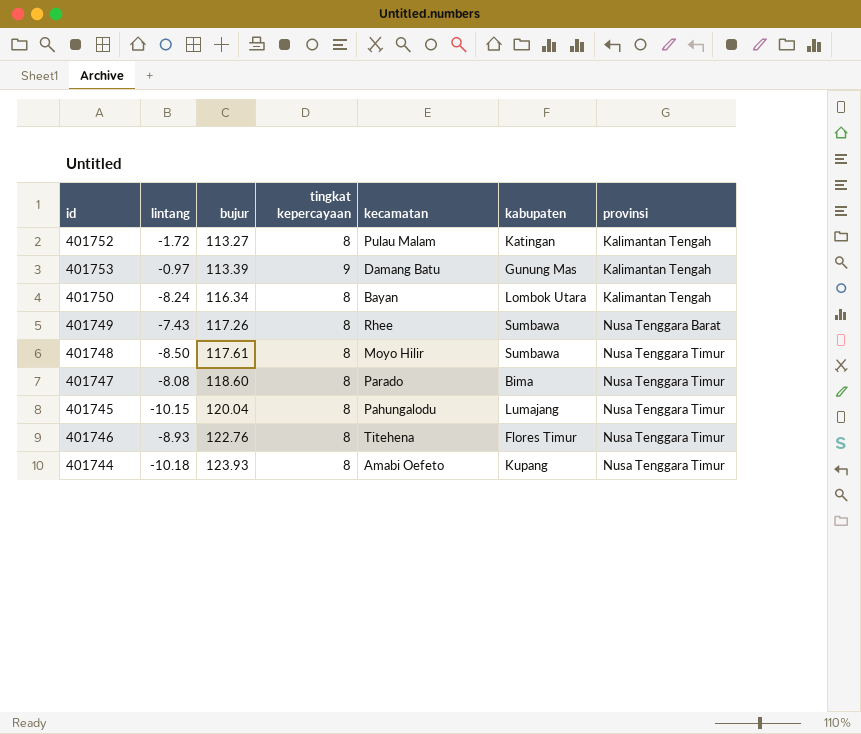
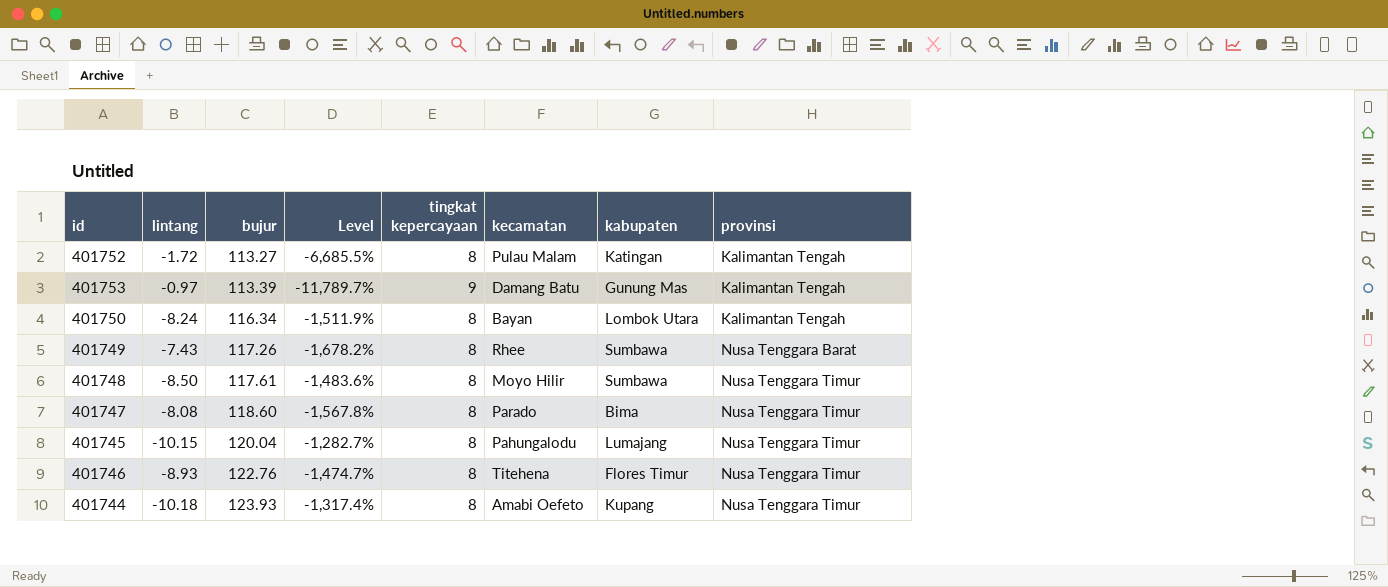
column Level | formula: none -> ([bujur] - [lintang]) / [lintang]

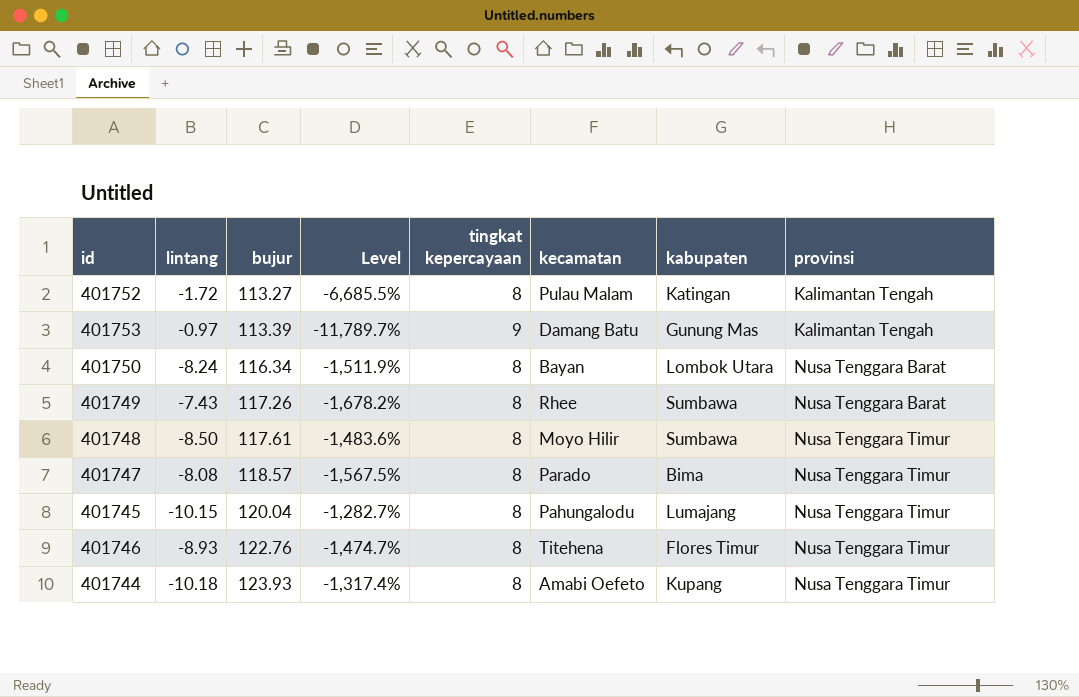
401750 | provinsi: Kalimantan Tengah -> Nusa Tenggara Barat
401747 | bujur: 118.60 -> 118.57
401747 | Level: -1,567.8% -> -1,567.5%

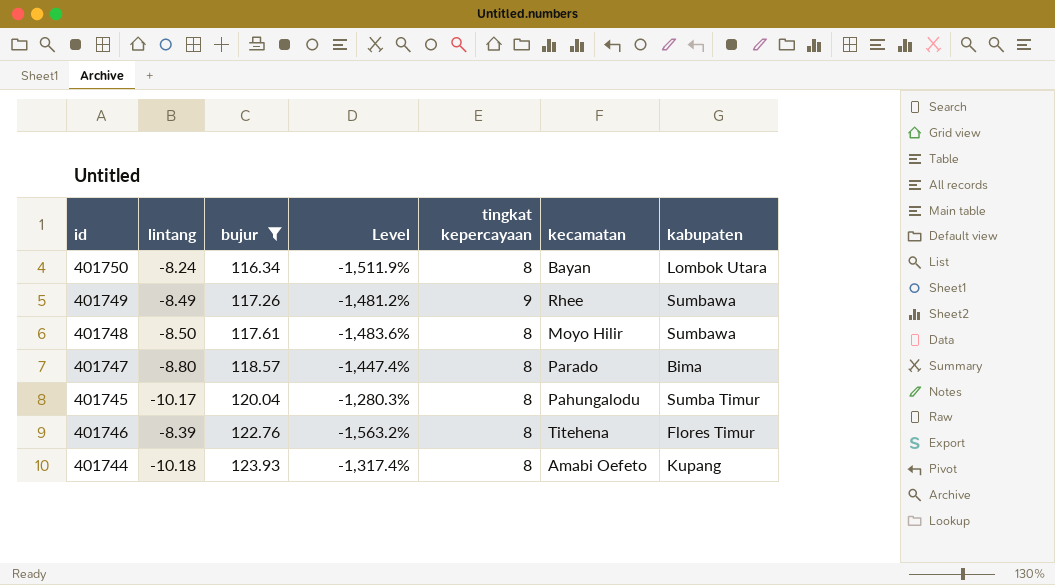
filter: none -> bujur >= 116.34
column provinsi | position: 8 -> none
401749 | lintang: -7.43 -> -8.49
401749 | Level: -1,678.2% -> -1,481.2%
401749 | tingkat kepercayaan: 8 -> 9
401747 | lintang: -8.08 -> -8.80
401747 | Level: -1,567.5% -> -1,447.4%
401745 | lintang: -10.15 -> -10.17
401745 | Level: -1,282.7% -> -1,280.3%
401745 | kabupaten: Lumajang -> Sumba Timur
401746 | lintang: -8.93 -> -8.39
401746 | Level: -1,474.7% -> -1,563.2%

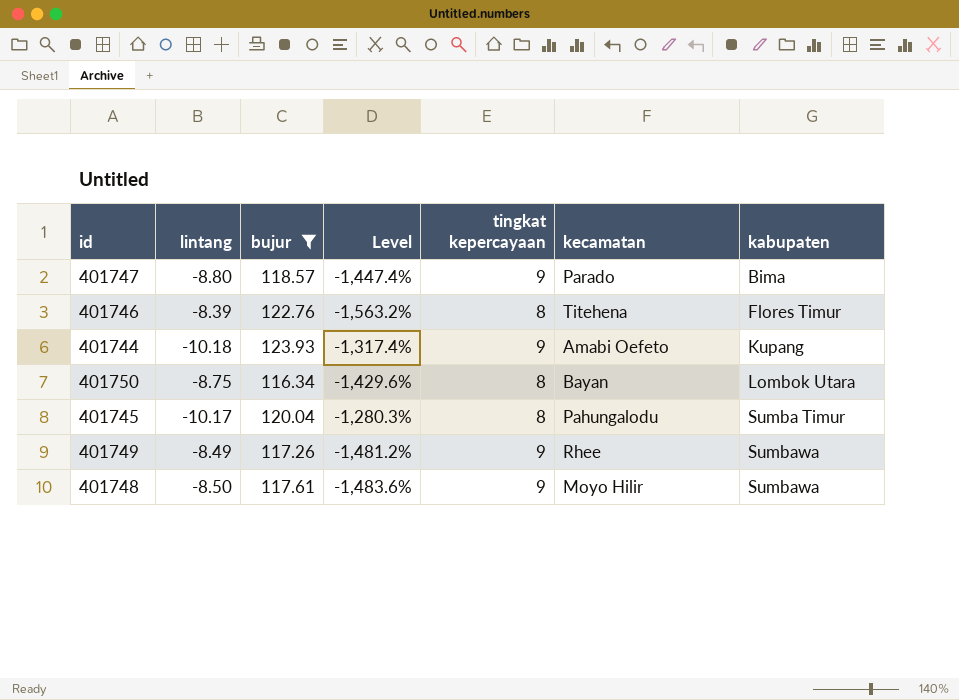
row order: bujur ascending -> kabupaten ascending
401747 | tingkat kepercayaan: 8 -> 9
401744 | tingkat kepercayaan: 8 -> 9
401750 | lintang: -8.24 -> -8.75
401750 | Level: -1,511.9% -> -1,429.6%
401748 | tingkat kepercayaan: 8 -> 9

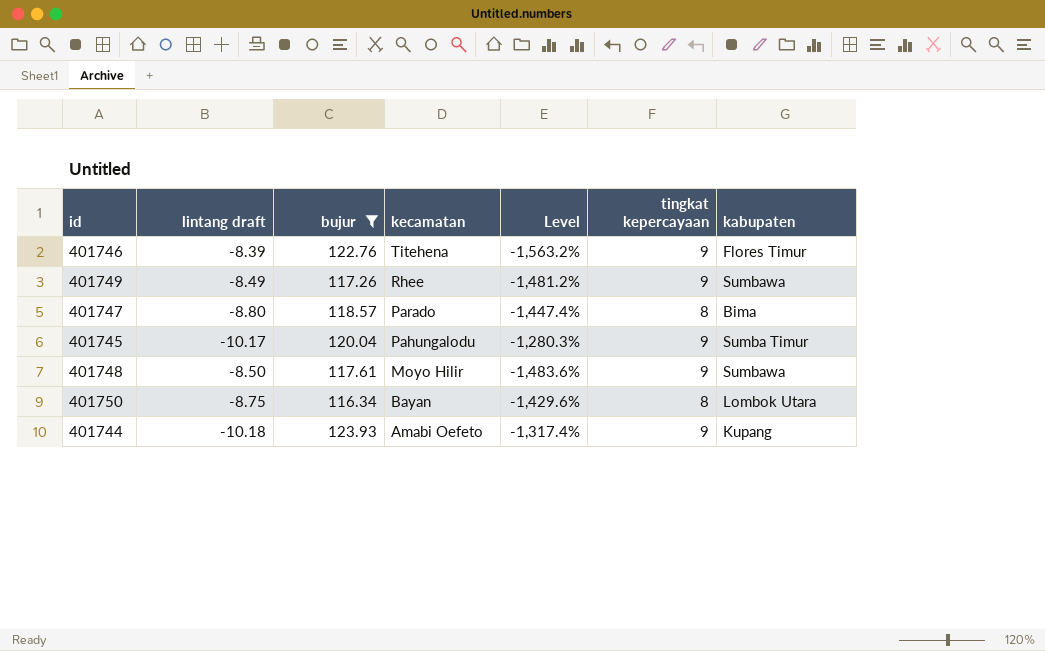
row order: kabupaten ascending -> kecamatan descending
column name: lintang -> lintang draft
column kecamatan | position: 6 -> 4
401746 | tingkat kepercayaan: 8 -> 9
401747 | tingkat kepercayaan: 9 -> 8
401745 | tingkat kepercayaan: 8 -> 9

